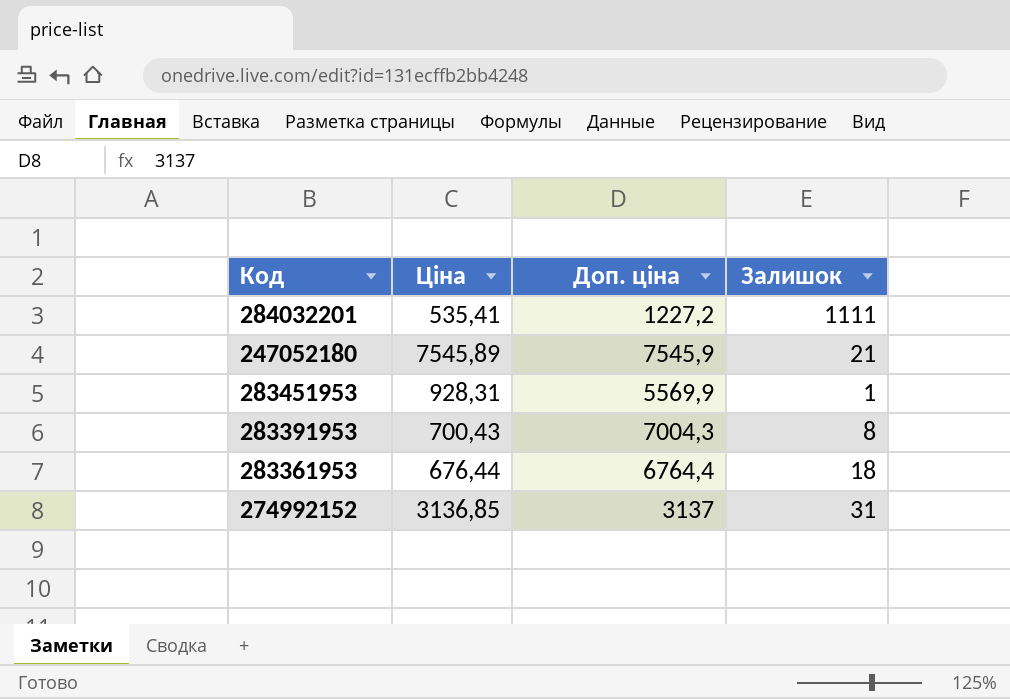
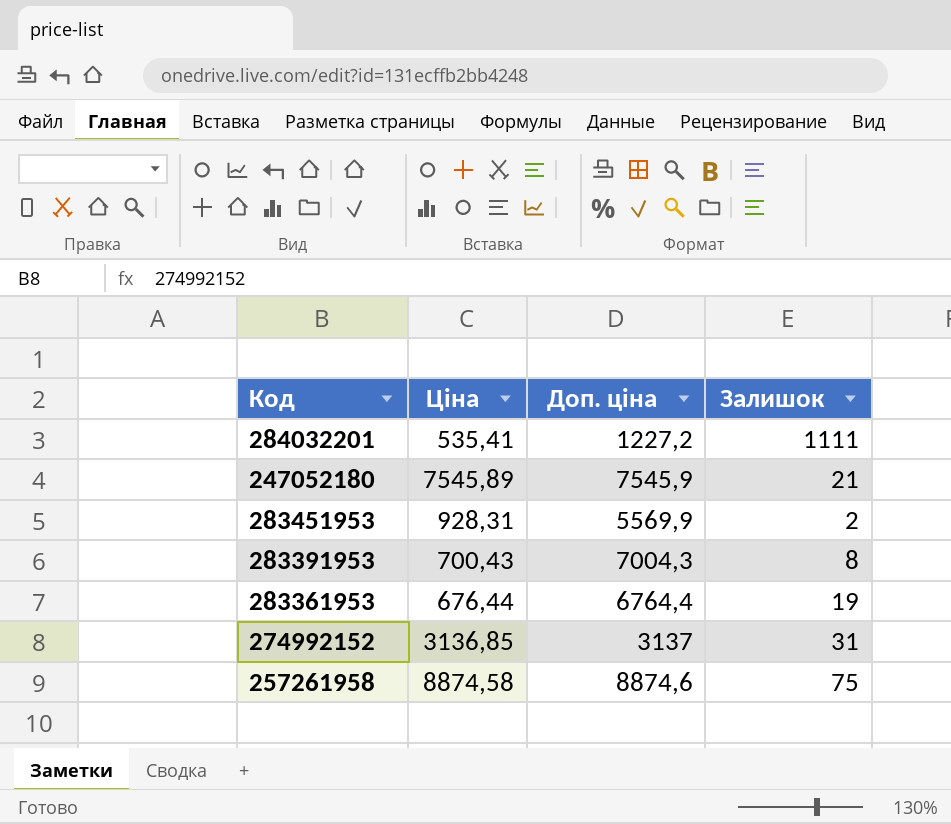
283451953 | Залишок: 1 -> 2
283361953 | Залишок: 18 -> 19
row 257261958: none -> 8874,58 | 8874,6 | 75

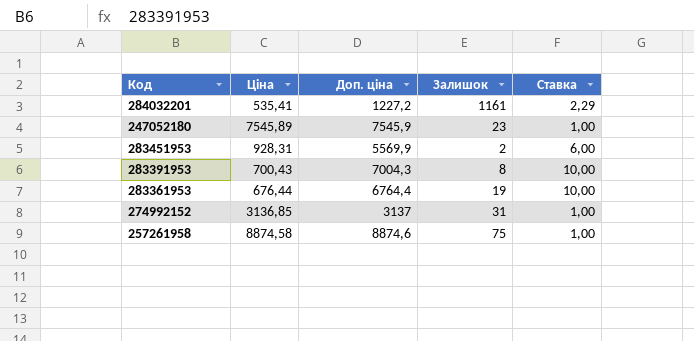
column Ставка | formula: none -> [Доп. ціна] / [Ціна]
284032201 | Залишок: 1111 -> 1161
247052180 | Залишок: 21 -> 23

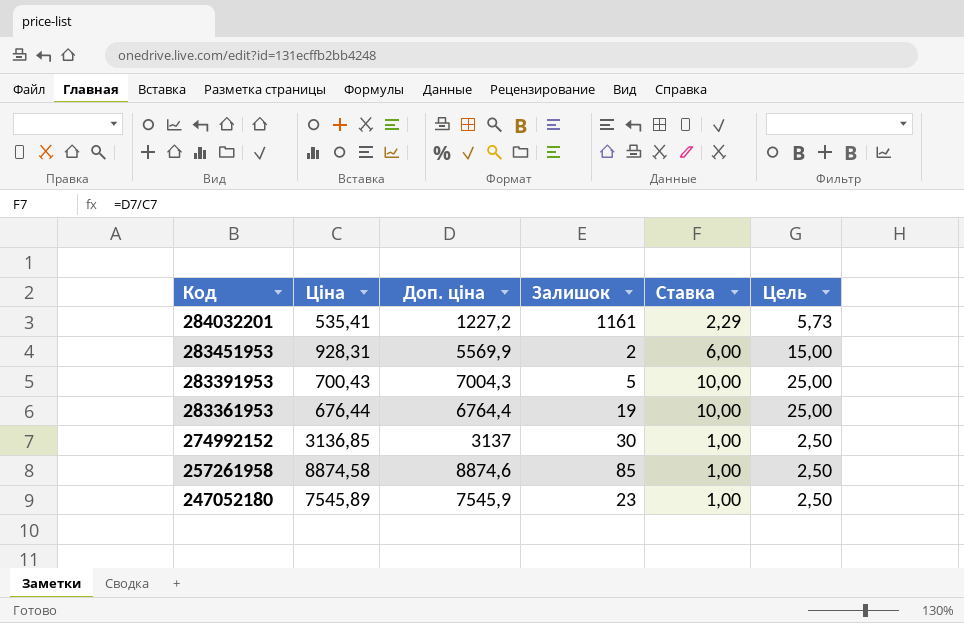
row order: none -> Код descending
column Цель | formula: none -> [Ставка] * 2,5
283391953 | Залишок: 8 -> 5
274992152 | Залишок: 31 -> 30
257261958 | Залишок: 75 -> 85

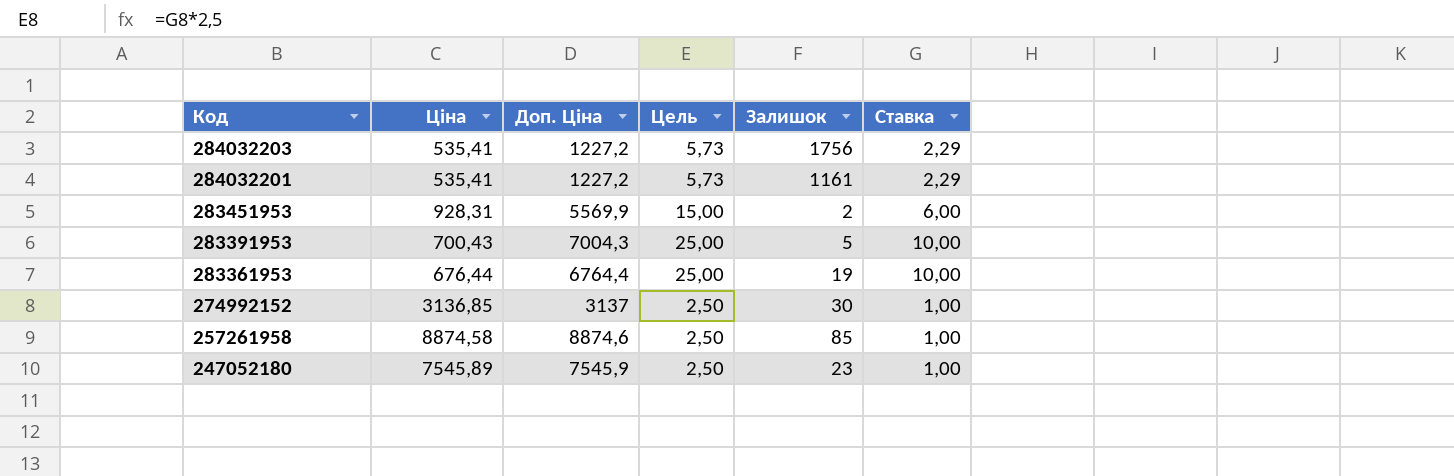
column name: Доп. ціна -> Доп. Ціна
column Цель | position: 6 -> 4
row 284032203: none -> 535,41 | 1227,2 | 5,73 | 1756 | 2,29

